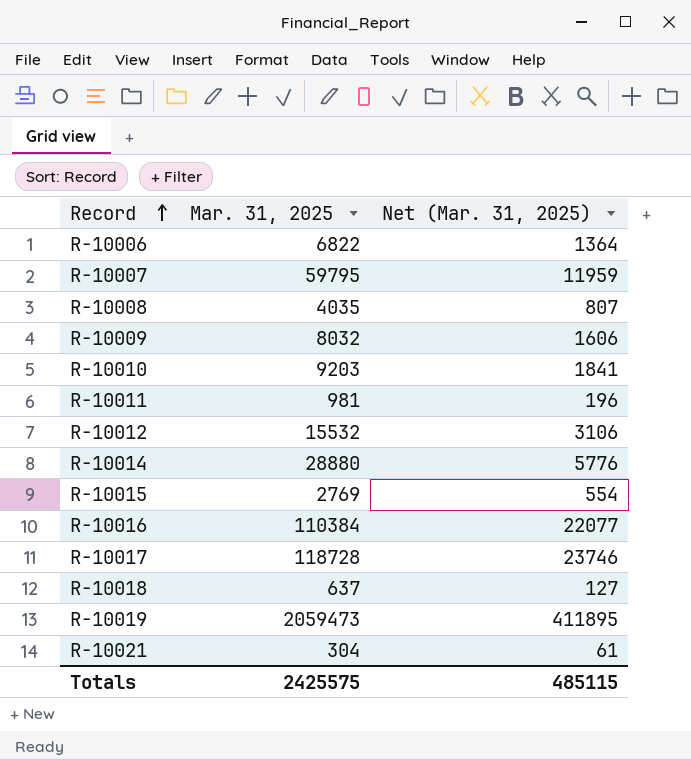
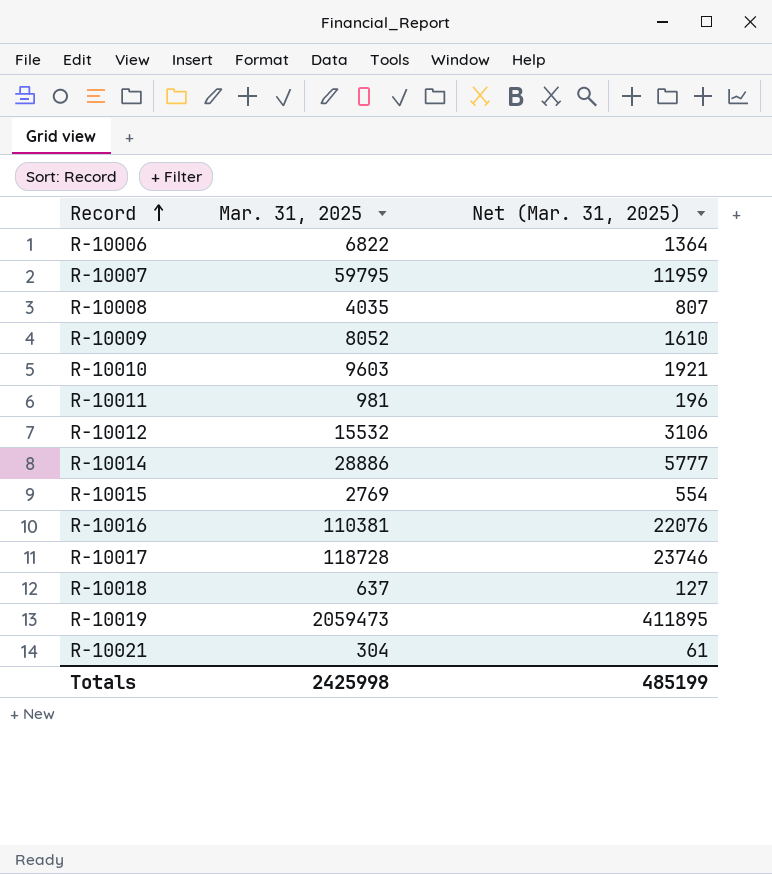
R-10009 | Mar. 31, 2025: 8032 -> 8052
R-10009 | Net (Mar. 31, 2025): 1606 -> 1610
R-10010 | Mar. 31, 2025: 9203 -> 9603
R-10010 | Net (Mar. 31, 2025): 1841 -> 1921
R-10014 | Mar. 31, 2025: 28880 -> 28886
R-10014 | Net (Mar. 31, 2025): 5776 -> 5777
R-10016 | Mar. 31, 2025: 110384 -> 110381
R-10016 | Net (Mar. 31, 2025): 22077 -> 22076
Totals | Mar. 31, 2025: 2425575 -> 2425998
Totals | Net (Mar. 31, 2025): 485115 -> 485199

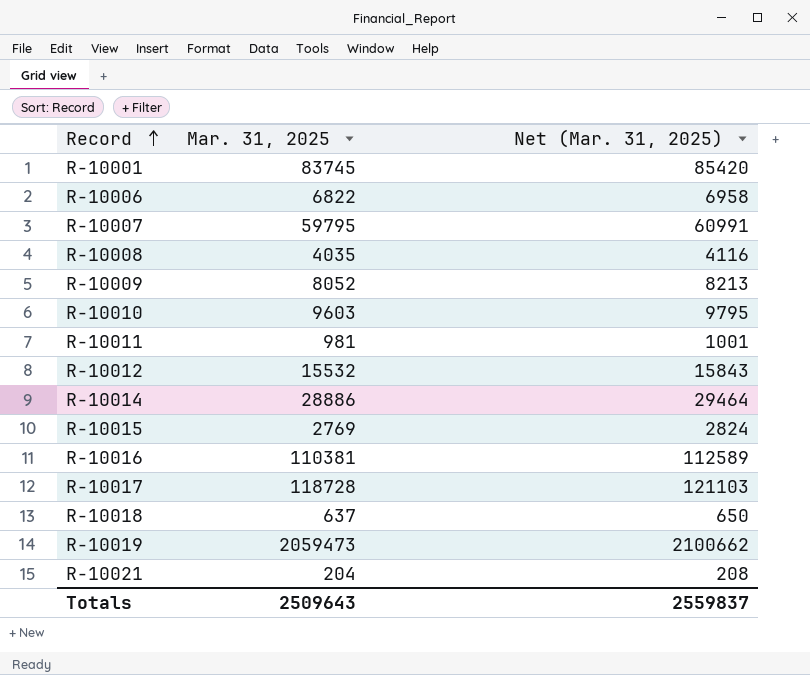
column Net (Mar. 31, 2025) | formula: [Mar. 31, 2025] * 0.2 -> [Mar. 31, 2025] * 1.02
row R-10001: none -> 83745 | 85420
R-10021 | Mar. 31, 2025: 304 -> 204
Totals | Mar. 31, 2025: 2425998 -> 2509643
Totals | Net (Mar. 31, 2025): 485199 -> 2559837

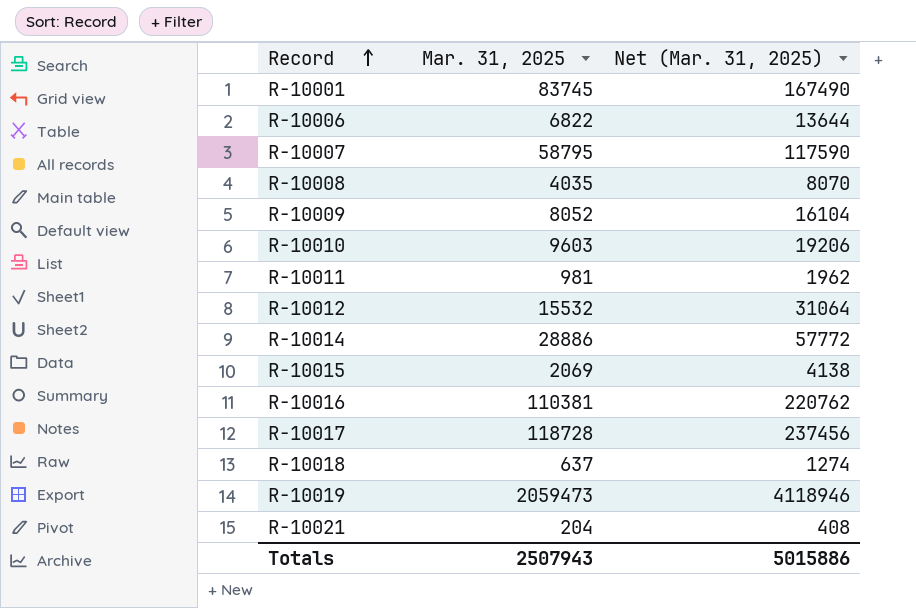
column Net (Mar. 31, 2025) | formula: [Mar. 31, 2025] * 1.02 -> [Mar. 31, 2025] * 2
R-10007 | Mar. 31, 2025: 59795 -> 58795
R-10015 | Mar. 31, 2025: 2769 -> 2069
Totals | Mar. 31, 2025: 2509643 -> 2507943
Totals | Net (Mar. 31, 2025): 2559837 -> 5015886

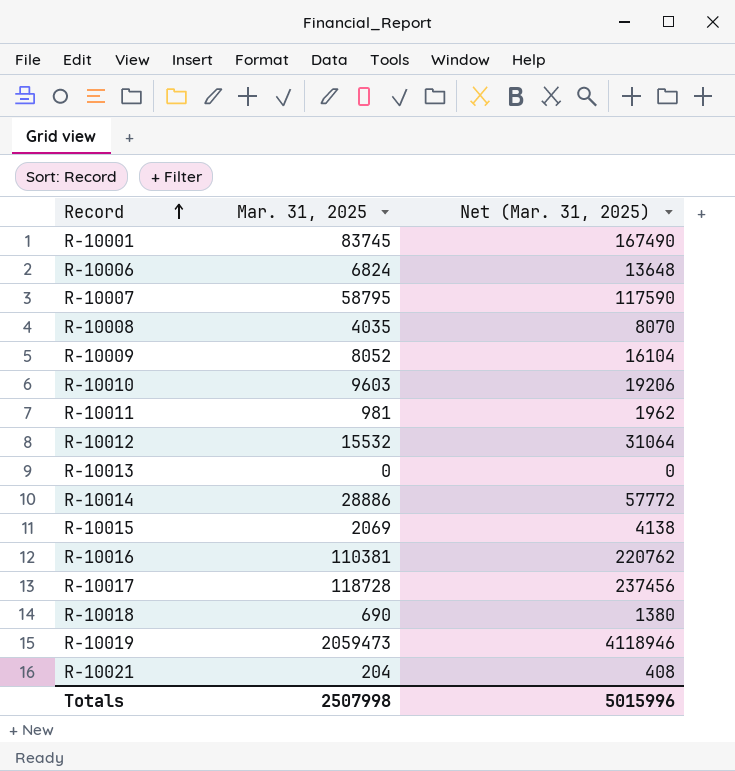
R-10006 | Mar. 31, 2025: 6822 -> 6824
R-10006 | Net (Mar. 31, 2025): 13644 -> 13648
row R-10013: none -> 0 | 0
R-10018 | Mar. 31, 2025: 637 -> 690
R-10018 | Net (Mar. 31, 2025): 1274 -> 1380
Totals | Mar. 31, 2025: 2507943 -> 2507998
Totals | Net (Mar. 31, 2025): 5015886 -> 5015996

